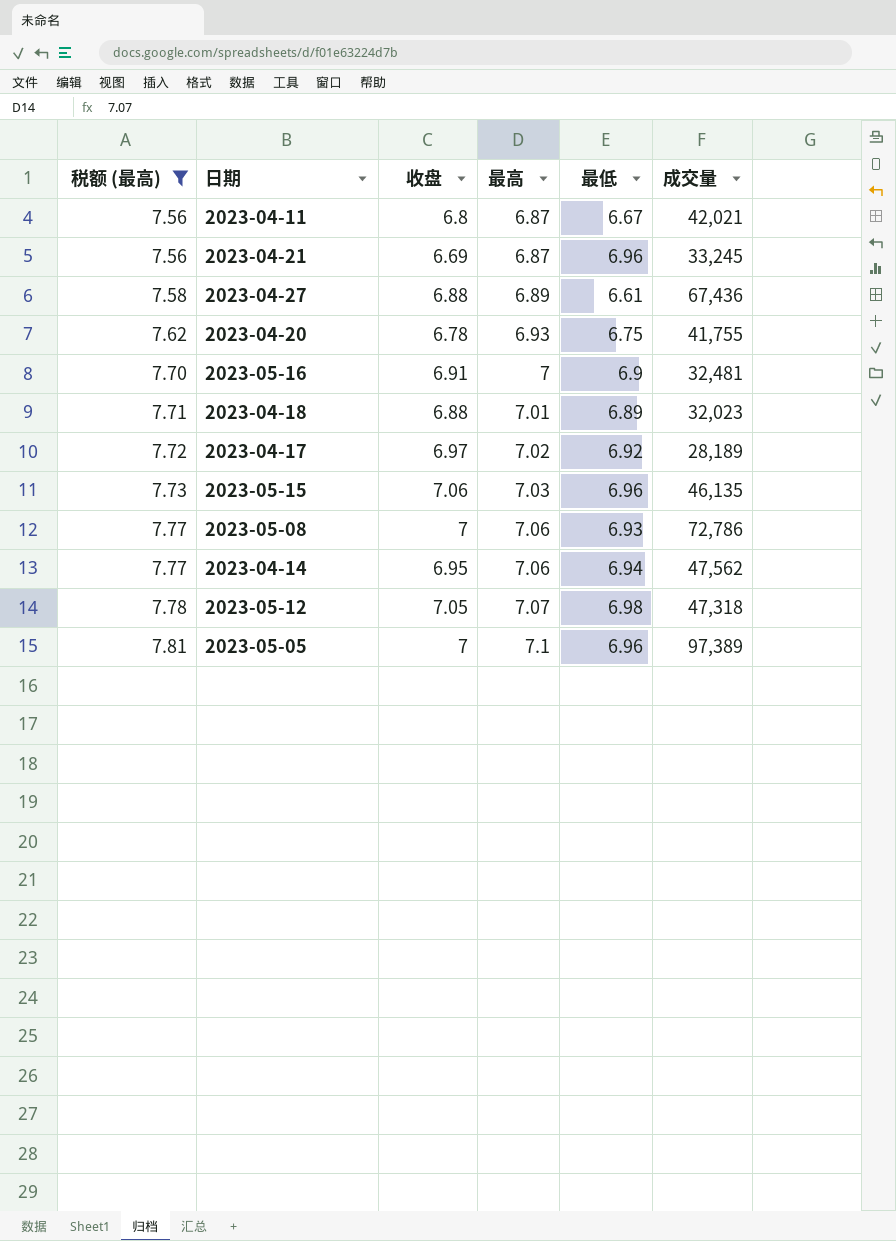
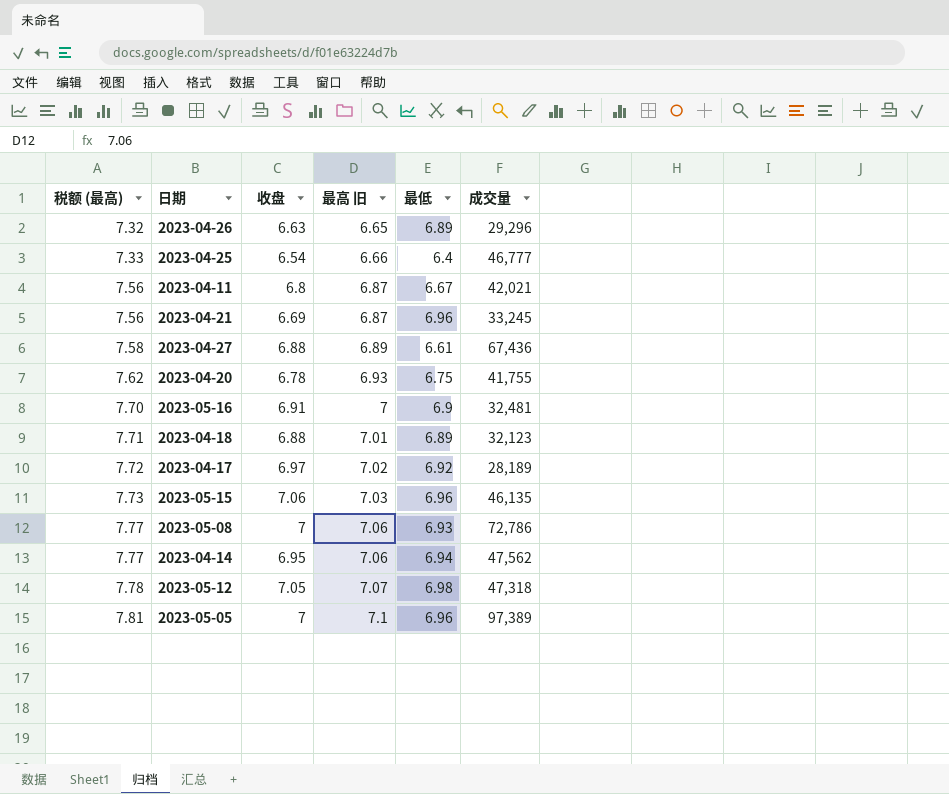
filter: 税额 (最高) >= 7.56 -> none
column name: 最高 -> 最高 旧
2023-04-18 | 成交量: 32,023 -> 32,123

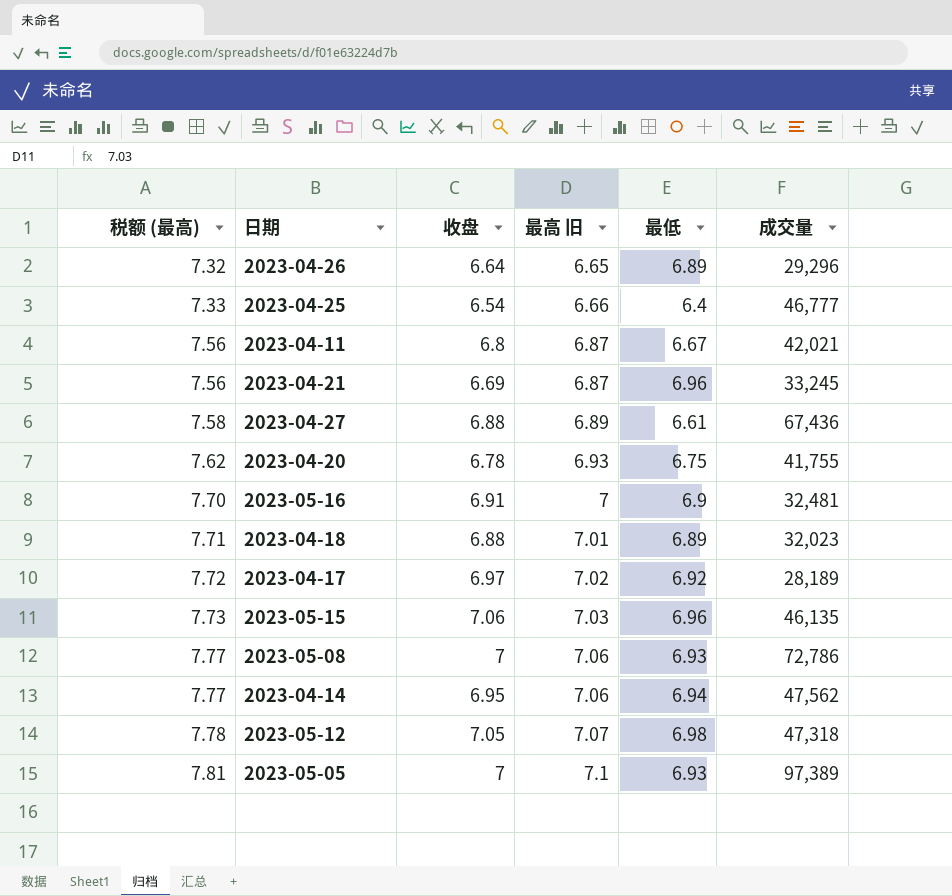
2023-04-26 | 收盘: 6.63 -> 6.64
2023-04-18 | 成交量: 32,123 -> 32,023
2023-05-05 | 最低: 6.96 -> 6.93

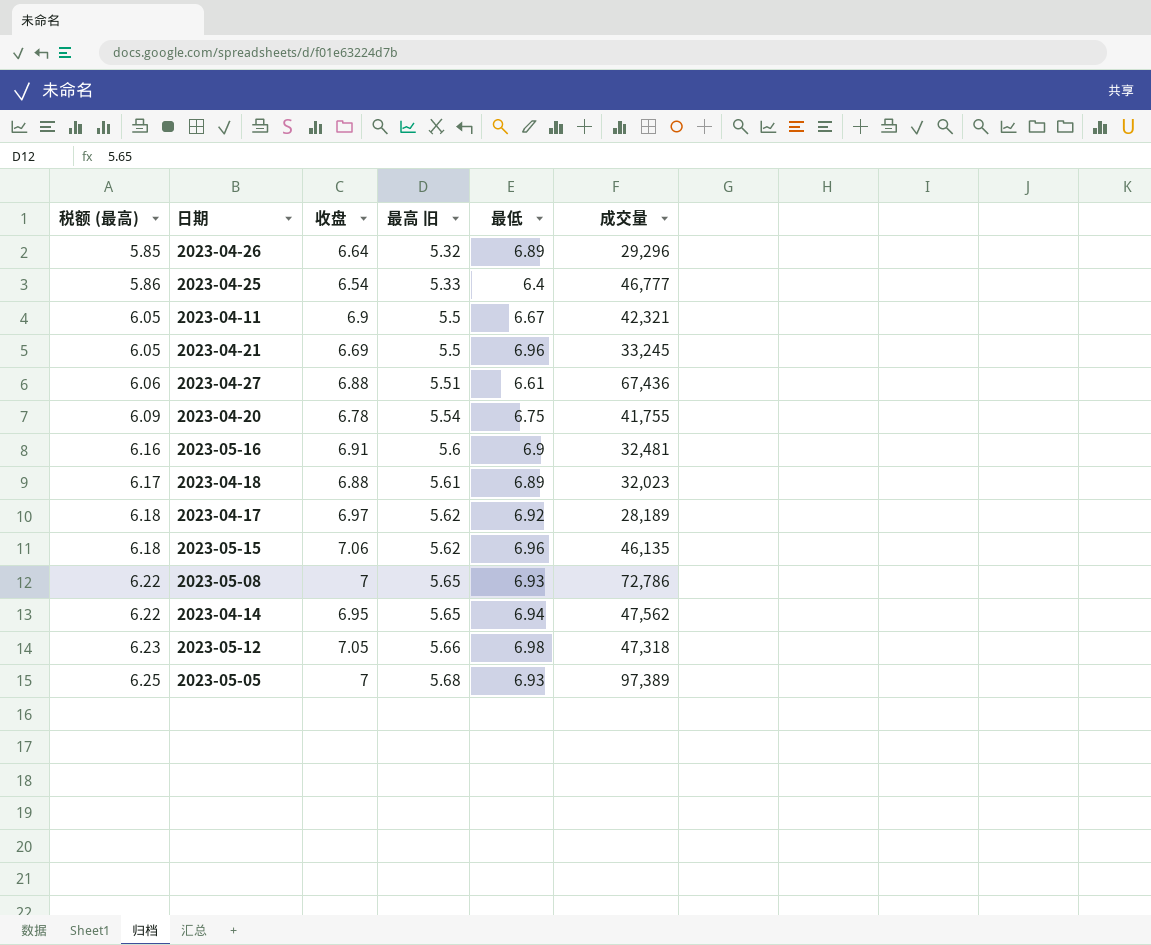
2023-04-26 | 税额 (最高): 7.32 -> 5.85
2023-04-26 | 最高 旧: 6.65 -> 5.32
2023-04-25 | 税额 (最高): 7.33 -> 5.86
2023-04-25 | 最高 旧: 6.66 -> 5.33
2023-04-11 | 税额 (最高): 7.56 -> 6.05
2023-04-11 | 收盘: 6.8 -> 6.9
2023-04-11 | 最高 旧: 6.87 -> 5.5
2023-04-11 | 成交量: 42,021 -> 42,321
2023-04-21 | 税额 (最高): 7.56 -> 6.05
2023-04-21 | 最高 旧: 6.87 -> 5.5
2023-04-27 | 税额 (最高): 7.58 -> 6.06
2023-04-27 | 最高 旧: 6.89 -> 5.51
2023-04-20 | 税额 (最高): 7.62 -> 6.09
2023-04-20 | 最高 旧: 6.93 -> 5.54
2023-05-16 | 税额 (最高): 7.70 -> 6.16
2023-05-16 | 最高 旧: 7 -> 5.6
2023-04-18 | 税额 (最高): 7.71 -> 6.17
2023-04-18 | 最高 旧: 7.01 -> 5.61
2023-04-17 | 税额 (最高): 7.72 -> 6.18
2023-04-17 | 最高 旧: 7.02 -> 5.62
2023-05-15 | 税额 (最高): 7.73 -> 6.18
2023-05-15 | 最高 旧: 7.03 -> 5.62
2023-05-08 | 税额 (最高): 7.77 -> 6.22
2023-05-08 | 最高 旧: 7.06 -> 5.65
2023-04-14 | 税额 (最高): 7.77 -> 6.22
2023-04-14 | 最高 旧: 7.06 -> 5.65
2023-05-12 | 税额 (最高): 7.78 -> 6.23
2023-05-12 | 最高 旧: 7.07 -> 5.66
2023-05-05 | 税额 (最高): 7.81 -> 6.25
2023-05-05 | 最高 旧: 7.1 -> 5.68

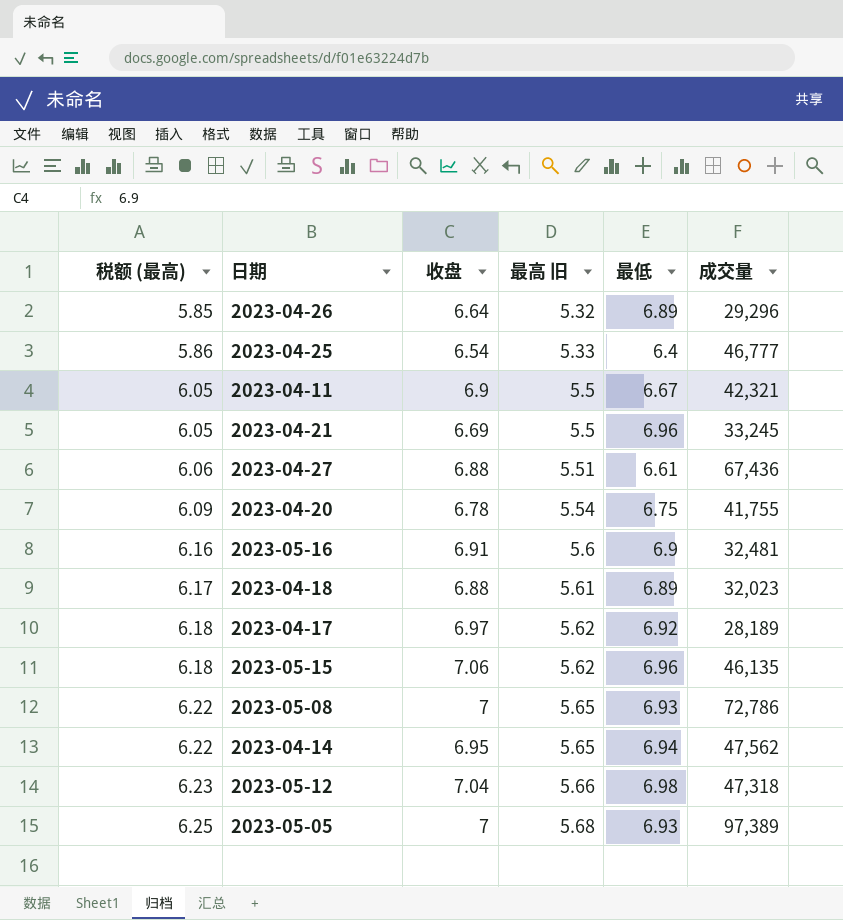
2023-05-12 | 收盘: 7.05 -> 7.04

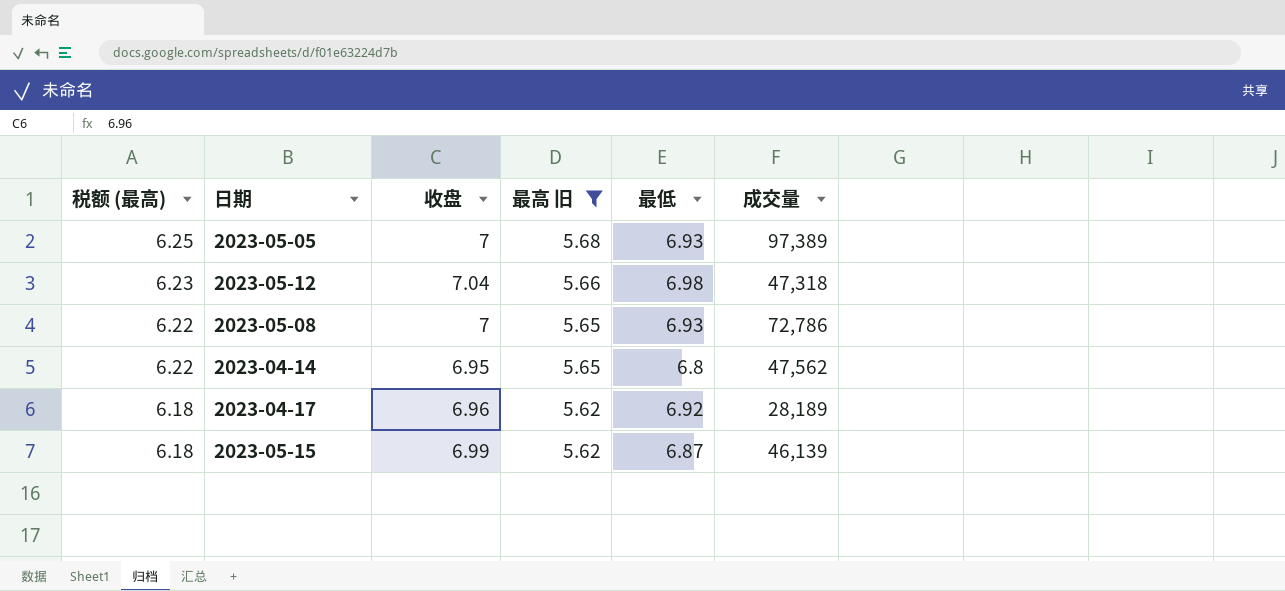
filter: none -> 最高 旧 >= 5.62
row order: 税额 (最高) ascending -> 税额 (最高) descending
2023-04-14 | 最低: 6.94 -> 6.8
2023-04-17 | 收盘: 6.97 -> 6.96
2023-05-15 | 收盘: 7.06 -> 6.99
2023-05-15 | 最低: 6.96 -> 6.87
2023-05-15 | 成交量: 46,135 -> 46,139

